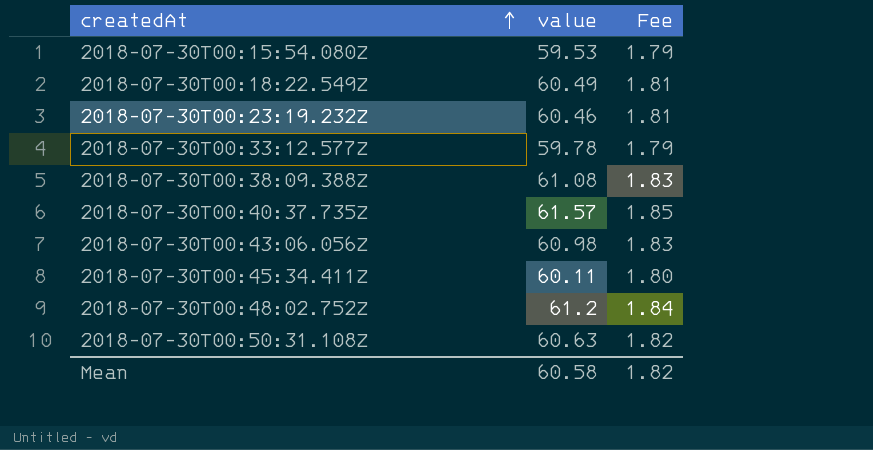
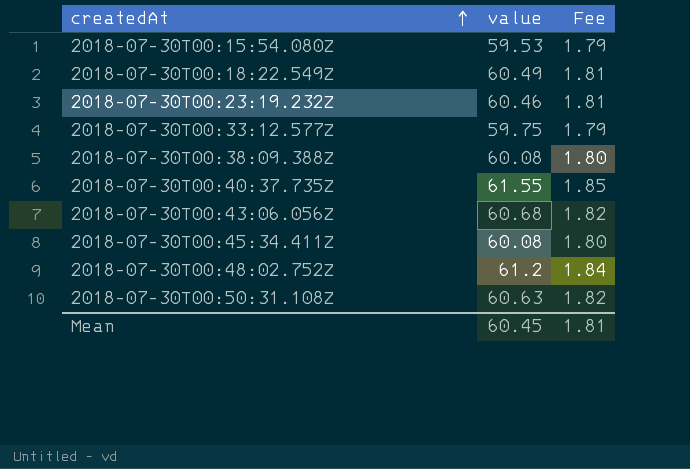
2018-07-30T00:33:12.577Z | value: 59.78 -> 59.75
2018-07-30T00:38:09.388Z | value: 61.08 -> 60.08
2018-07-30T00:38:09.388Z | Fee: 1.83 -> 1.80
2018-07-30T00:40:37.735Z | value: 61.57 -> 61.55
2018-07-30T00:43:06.056Z | value: 60.98 -> 60.68
2018-07-30T00:43:06.056Z | Fee: 1.83 -> 1.82
2018-07-30T00:45:34.411Z | value: 60.11 -> 60.08
Mean | value: 60.58 -> 60.45
Mean | Fee: 1.82 -> 1.81

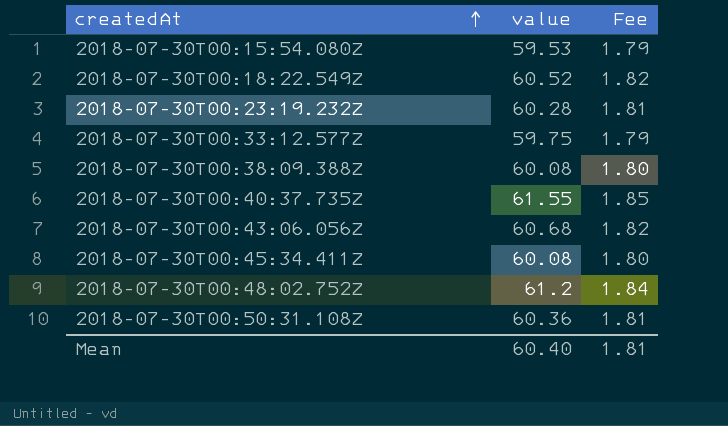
2018-07-30T00:18:22.549Z | value: 60.49 -> 60.52
2018-07-30T00:18:22.549Z | Fee: 1.81 -> 1.82
2018-07-30T00:23:19.232Z | value: 60.46 -> 60.28
2018-07-30T00:50:31.108Z | value: 60.63 -> 60.36
2018-07-30T00:50:31.108Z | Fee: 1.82 -> 1.81
Mean | value: 60.45 -> 60.40

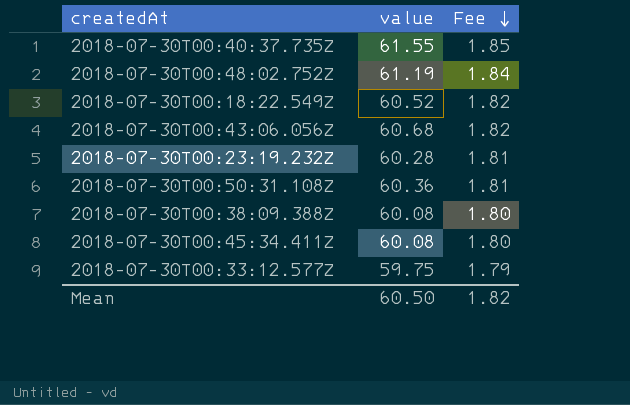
row order: createdAt ascending -> Fee descending
row 2018-07-30T00:15:54.080Z: 59.53 | 1.79 -> none
2018-07-30T00:48:02.752Z | value: 61.2 -> 61.19
Mean | value: 60.40 -> 60.50
Mean | Fee: 1.81 -> 1.82

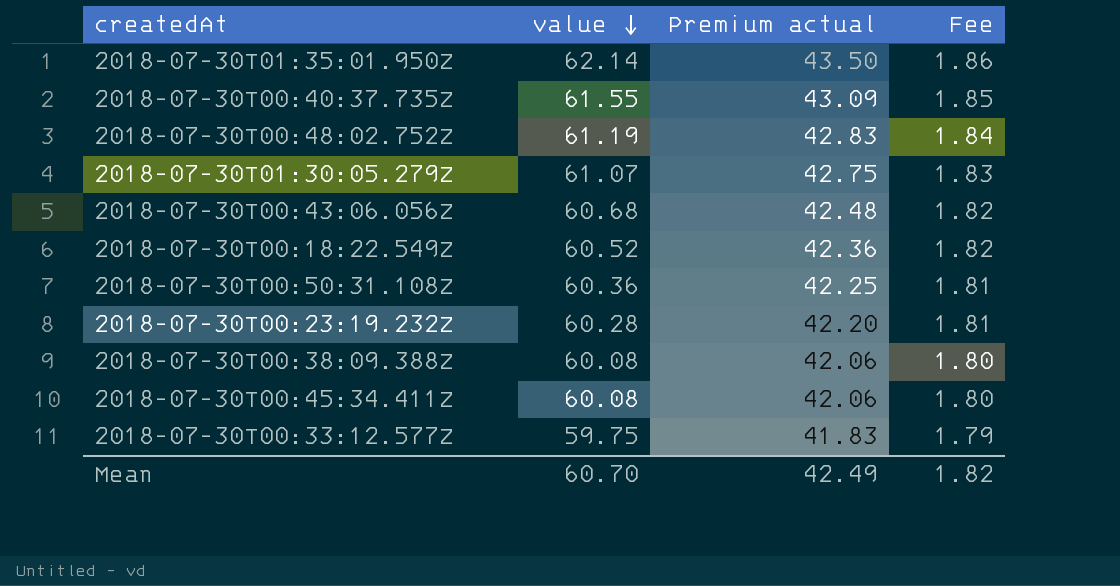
row order: Fee descending -> value descending
column Premium actual | formula: none -> [value] * 0.7
row 2018-07-30T01:35:01.950Z: none -> 62.14 | 43.50 | 1.86
row 2018-07-30T01:30:05.279Z: none -> 61.07 | 42.75 | 1.83
Mean | value: 60.50 -> 60.70

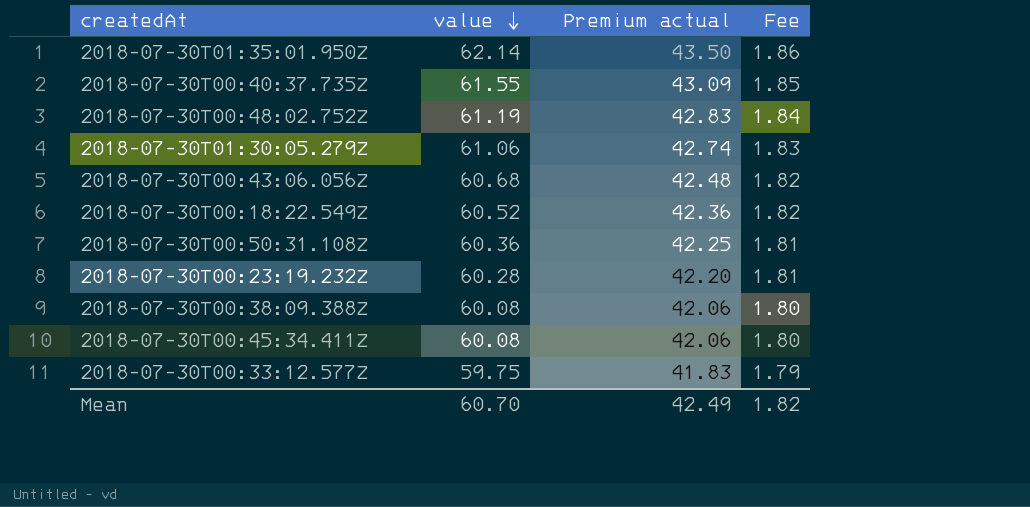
2018-07-30T01:30:05.279Z | value: 61.07 -> 61.06
2018-07-30T01:30:05.279Z | Premium actual: 42.75 -> 42.74

